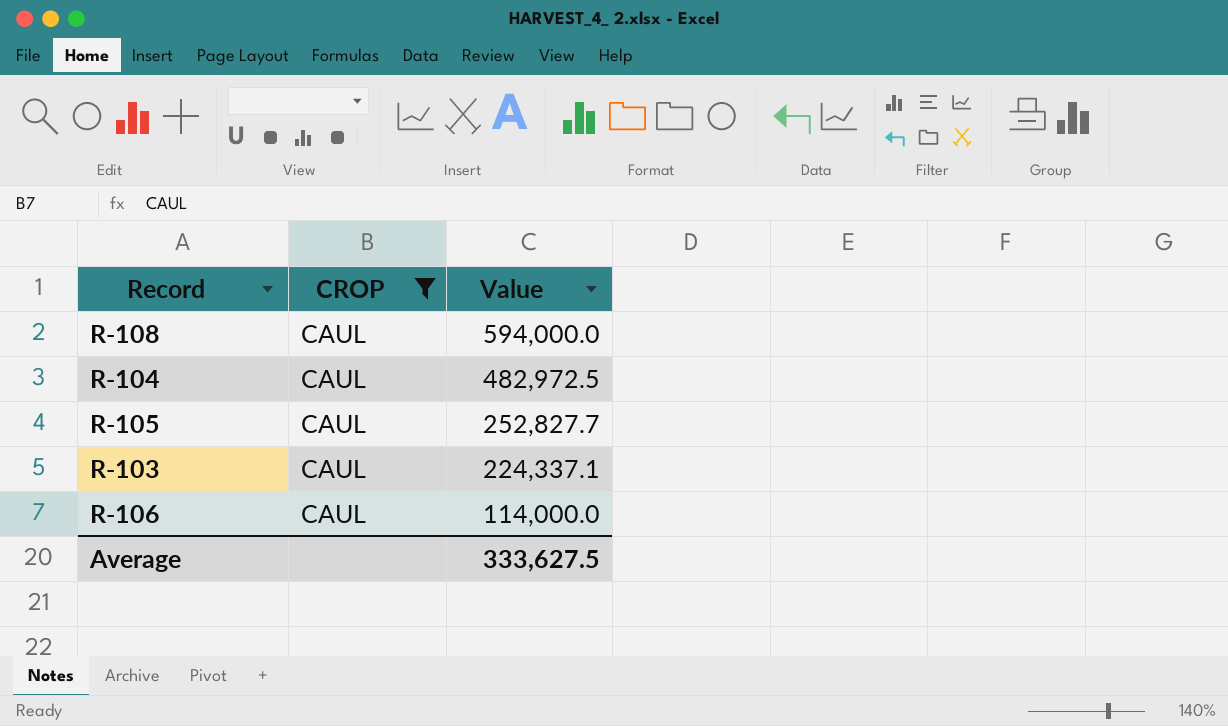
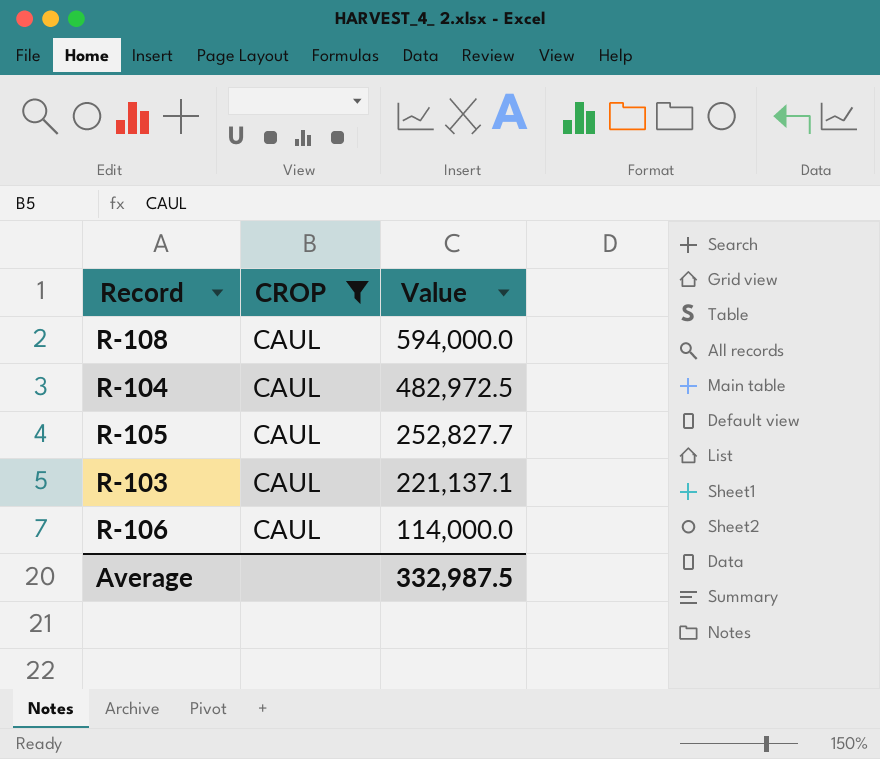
R-103 | Value: 224,337.1 -> 221,137.1
Average | Value: 333,627.5 -> 332,987.5

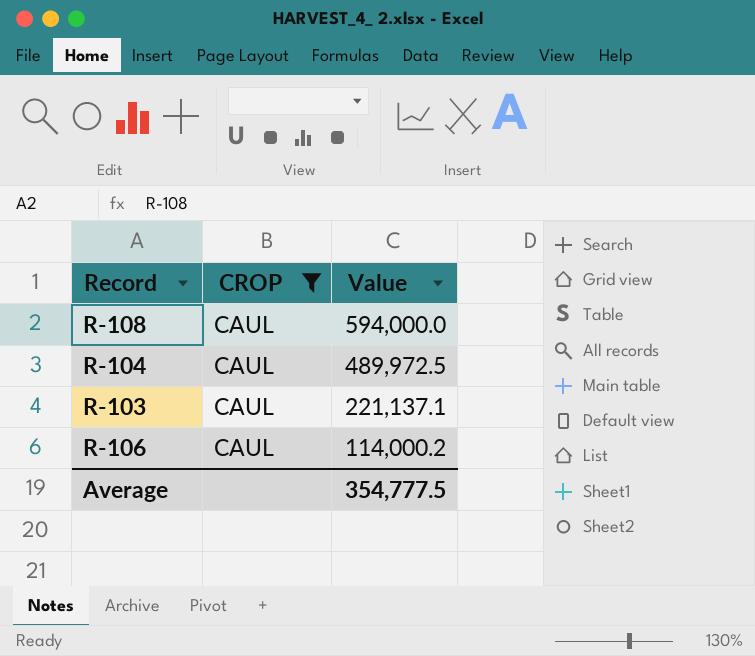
row R-105: CAUL | 252,827.7 -> none
R-104 | Value: 482,972.5 -> 489,972.5
R-106 | Value: 114,000.0 -> 114,000.2
Average | Value: 332,987.5 -> 354,777.5

